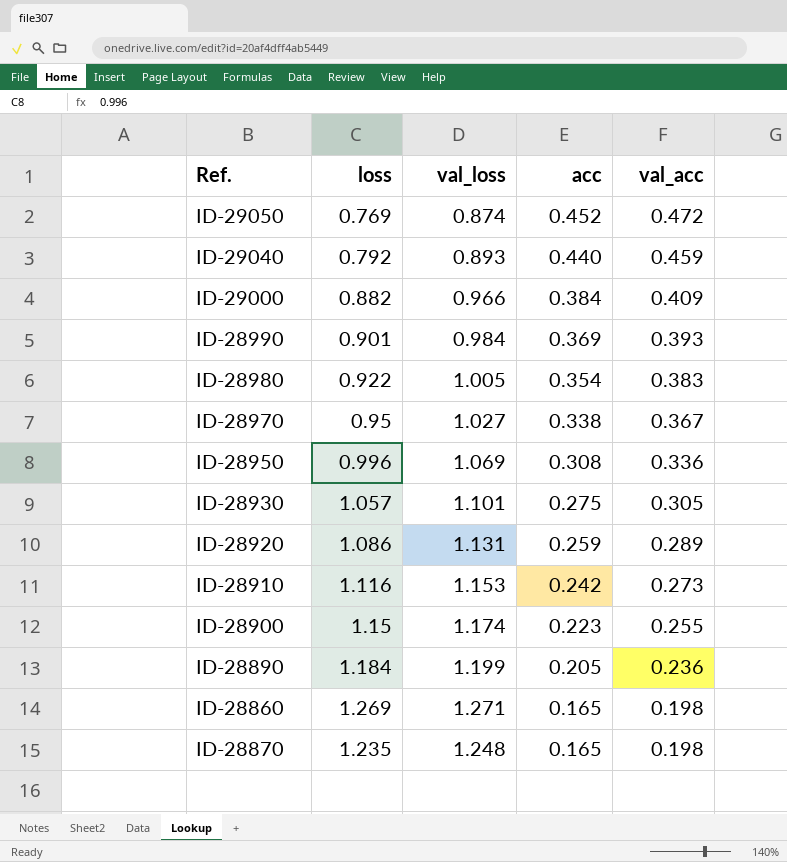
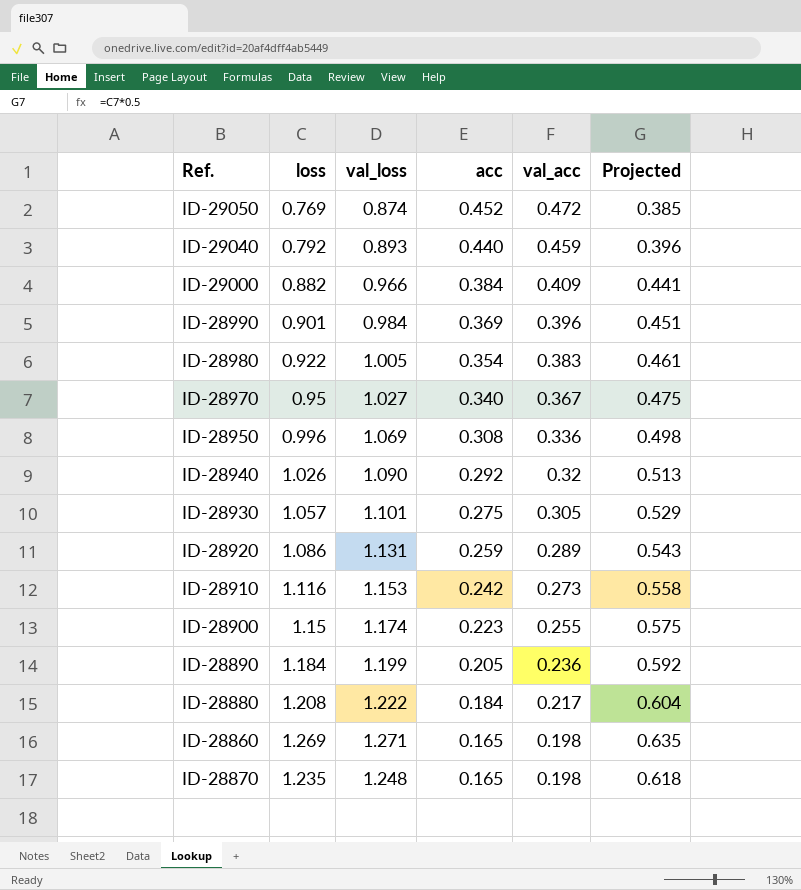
column Projected | formula: none -> [loss] * 0.5
ID-28990 | val_acc: 0.393 -> 0.396
ID-28970 | acc: 0.338 -> 0.340
row ID-28940: none -> 1.026 | 1.090 | 0.292 | 0.32 | 0.513
row ID-28880: none -> 1.208 | 1.222 | 0.184 | 0.217 | 0.604

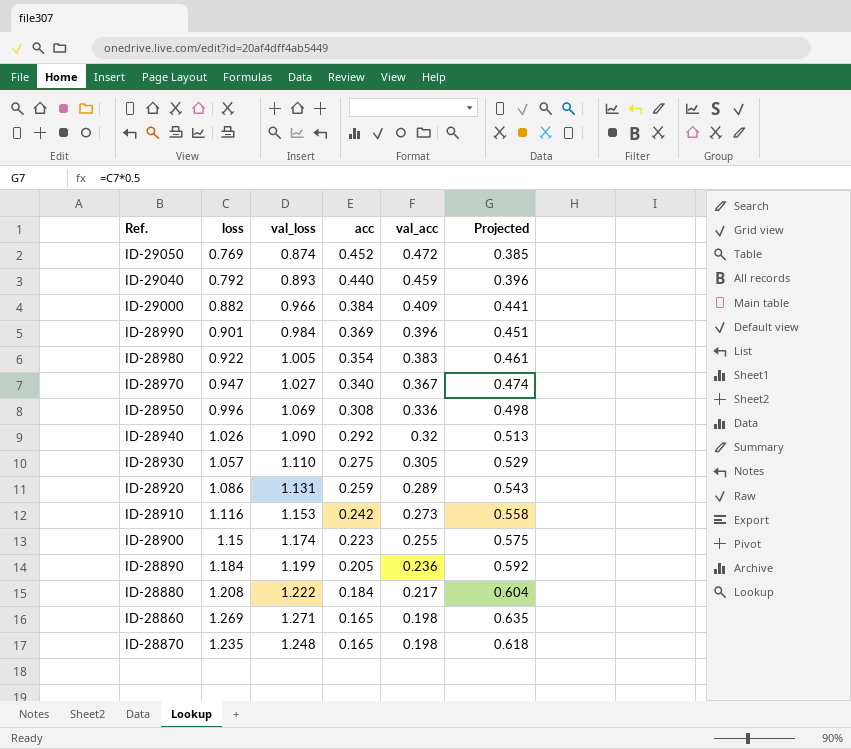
ID-28970 | loss: 0.95 -> 0.947
ID-28970 | Projected: 0.475 -> 0.474
ID-28930 | val_loss: 1.101 -> 1.110

